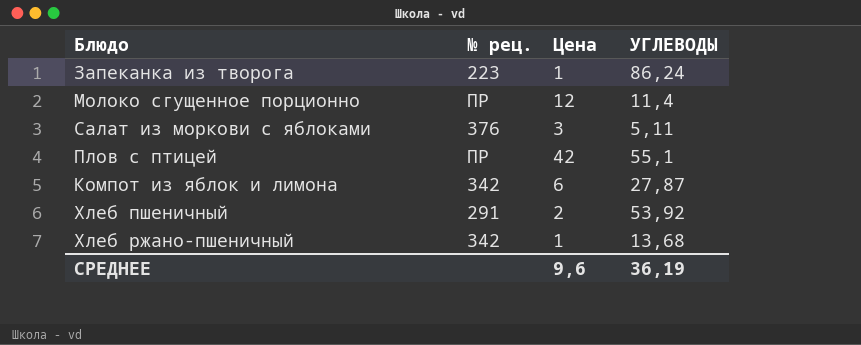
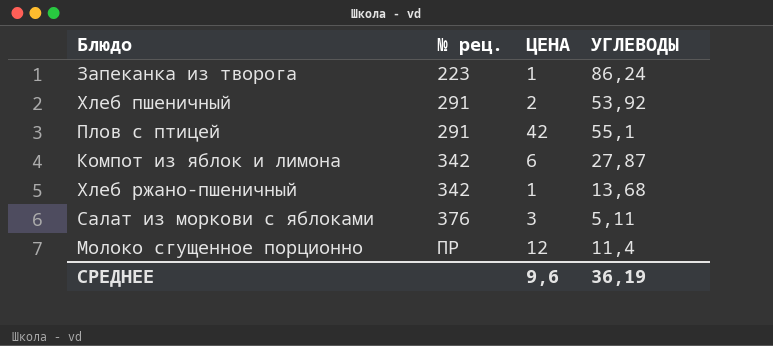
row order: none -> № рец. ascending
column name: Цена -> ЦЕНА
Плов с птицей | № рец.: ПР -> 291

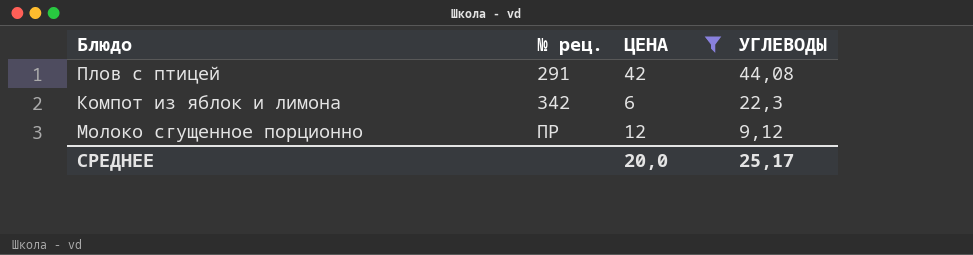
filter: none -> ЦЕНА >= 6
Плов с птицей | УГЛЕВОДЫ: 55,1 -> 44,08
Компот из яблок и лимона | УГЛЕВОДЫ: 27,87 -> 22,3
Молоко сгущенное порционно | УГЛЕВОДЫ: 11,4 -> 9,12
СРЕДНЕЕ | ЦЕНА: 9,6 -> 20,0
СРЕДНЕЕ | УГЛЕВОДЫ: 36,19 -> 25,17

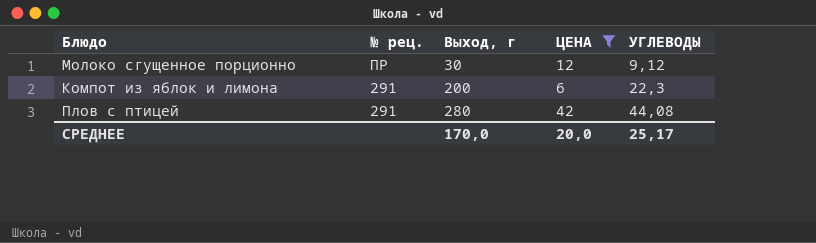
row order: № рец. ascending -> № рец. descending
column Выход, г | position: none -> 3
Компот из яблок и лимона | № рец.: 342 -> 291

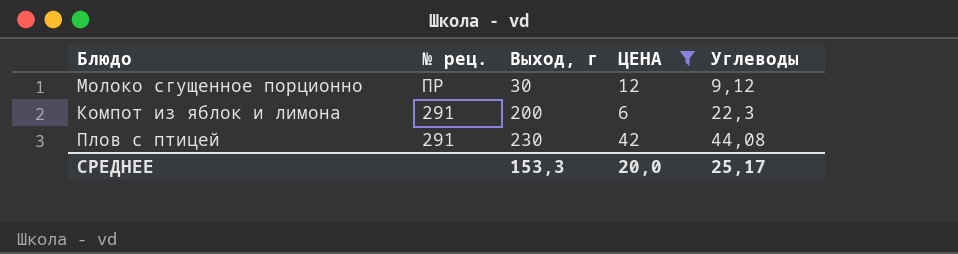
column name: УГЛЕВОДЫ -> Углеводы
Плов с птицей | Выход, г: 280 -> 230
СРЕДНЕЕ | Выход, г: 170,0 -> 153,3

